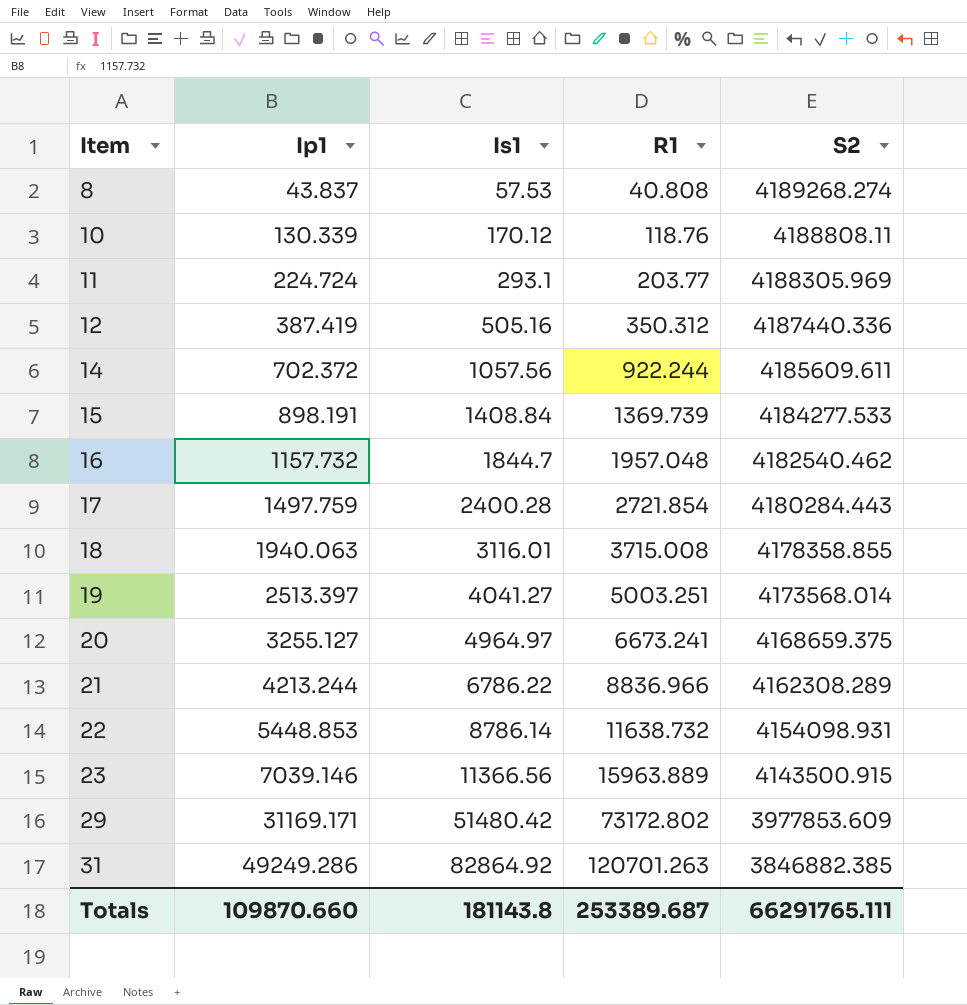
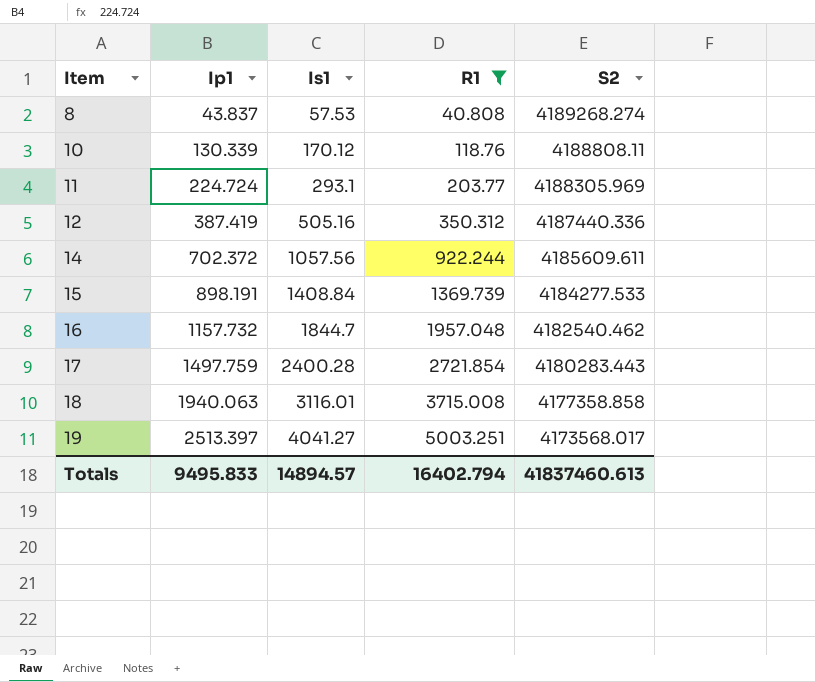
filter: none -> R1 <= 5003.251
17 | S2: 4180284.443 -> 4180283.443
18 | S2: 4178358.855 -> 4177358.858
19 | S2: 4173568.014 -> 4173568.017
Totals | Ip1: 109870.660 -> 9495.833
Totals | Is1: 181143.8 -> 14894.57
Totals | R1: 253389.687 -> 16402.794
Totals | S2: 66291765.111 -> 41837460.613

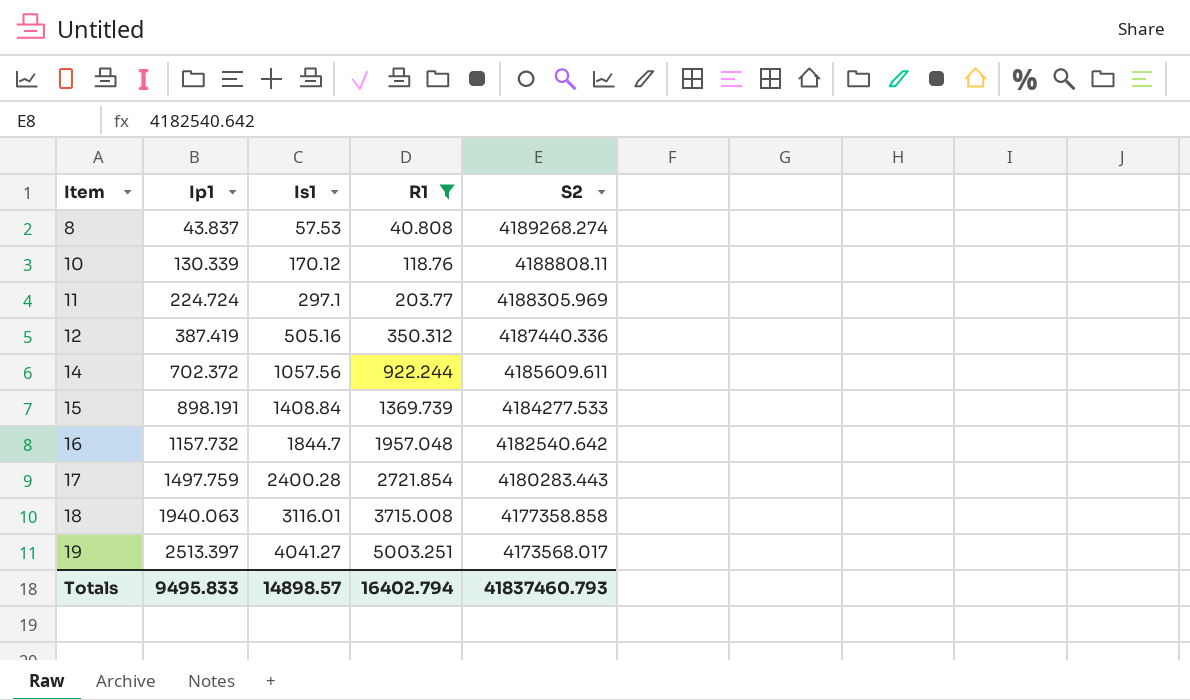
11 | Is1: 293.1 -> 297.1
16 | S2: 4182540.462 -> 4182540.642
Totals | Is1: 14894.57 -> 14898.57
Totals | S2: 41837460.613 -> 41837460.793

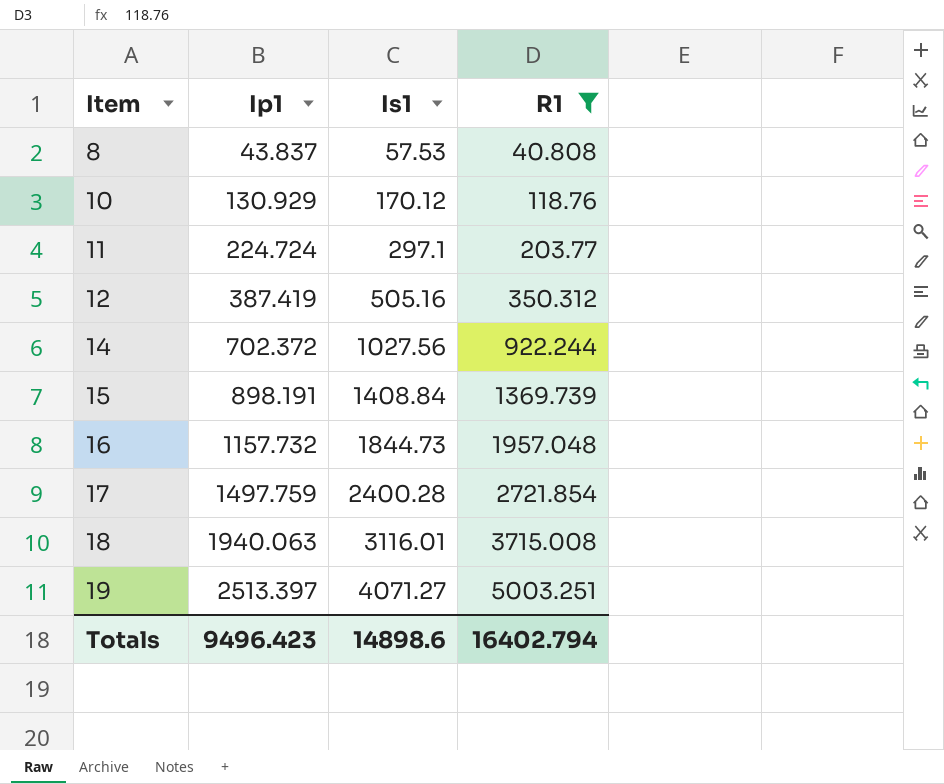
column S2 | position: 5 -> none
10 | Ip1: 130.339 -> 130.929
14 | Is1: 1057.56 -> 1027.56
16 | Is1: 1844.7 -> 1844.73
19 | Is1: 4041.27 -> 4071.27
Totals | Ip1: 9495.833 -> 9496.423
Totals | Is1: 14898.57 -> 14898.6

